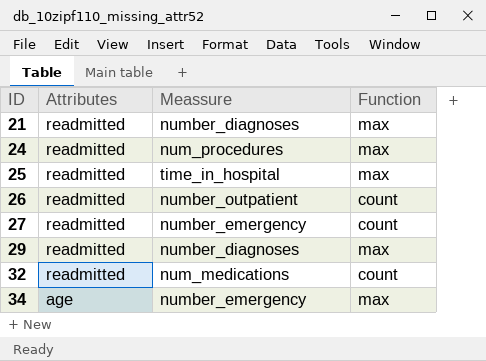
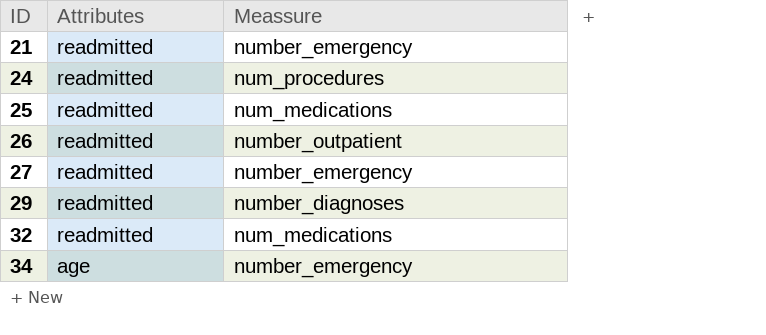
column Function | position: 4 -> none
21 | Meassure: number_diagnoses -> number_emergency
25 | Meassure: time_in_hospital -> num_medications

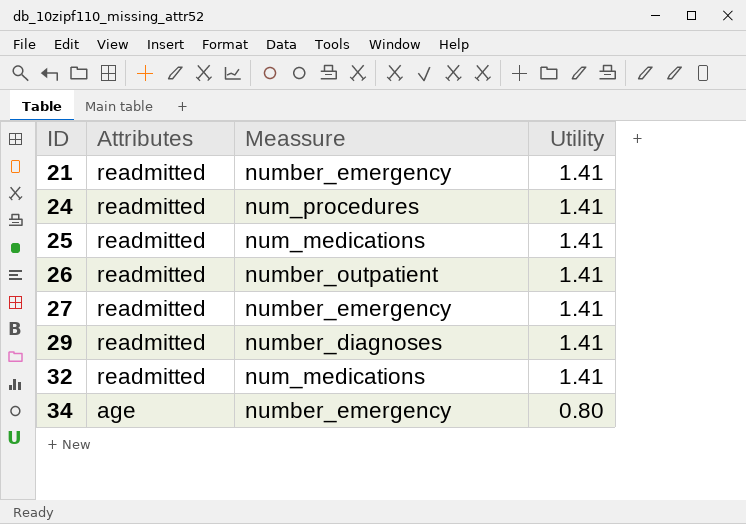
column Utility | position: none -> 4

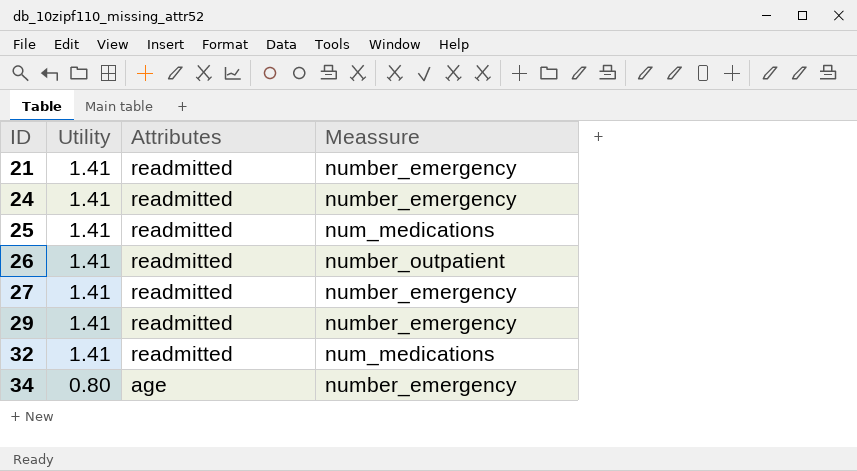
column Utility | position: 4 -> 2
24 | Meassure: num_procedures -> number_emergency
29 | Meassure: number_diagnoses -> number_emergency

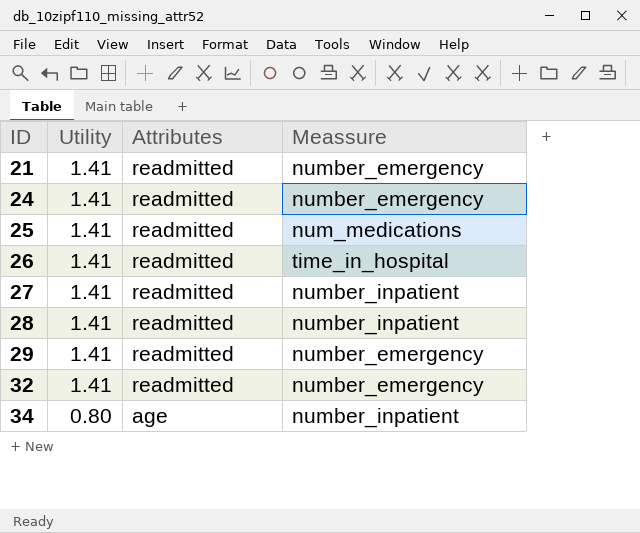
26 | Meassure: number_outpatient -> time_in_hospital
27 | Meassure: number_emergency -> number_inpatient
row 28: none -> 1.41 | readmitted | number_inpatient
32 | Meassure: num_medications -> number_emergency
34 | Meassure: number_emergency -> number_inpatient

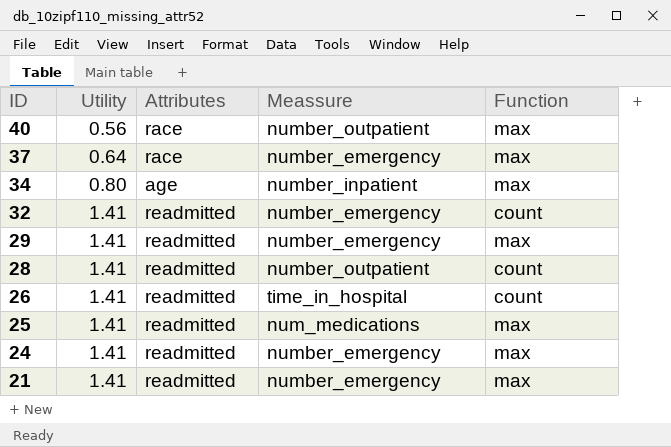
row order: ID ascending -> ID descending
column Function | position: none -> 5
row 27: 1.41 | readmitted | number_inpatient -> none
row 40: none -> 0.56 | race | number_outpatient | max
row 37: none -> 0.64 | race | number_emergency | max
28 | Meassure: number_inpatient -> number_outpatient

